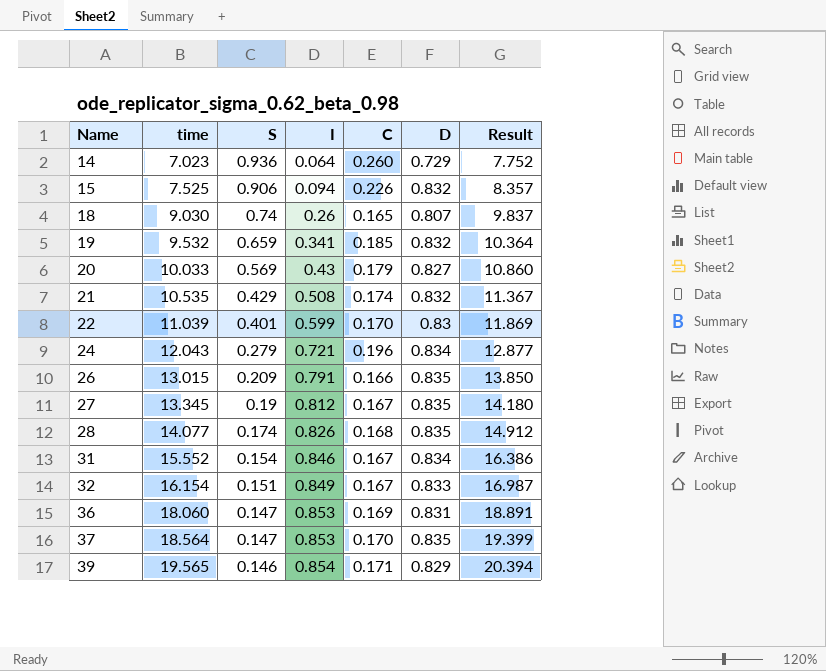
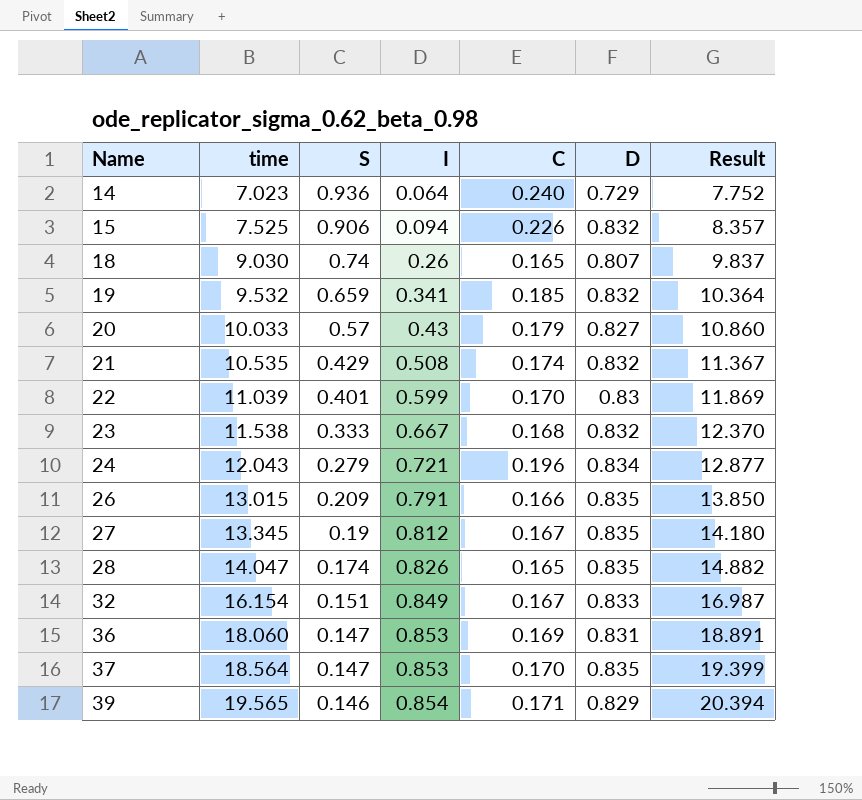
row 31: 15.552 | 0.154 | 0.846 | 0.167 | 0.834 | 16.386 -> none
14 | C: 0.260 -> 0.240
20 | S: 0.569 -> 0.57
row 23: none -> 11.538 | 0.333 | 0.667 | 0.168 | 0.832 | 12.370
28 | time: 14.077 -> 14.047
28 | C: 0.168 -> 0.165
28 | Result: 14.912 -> 14.882

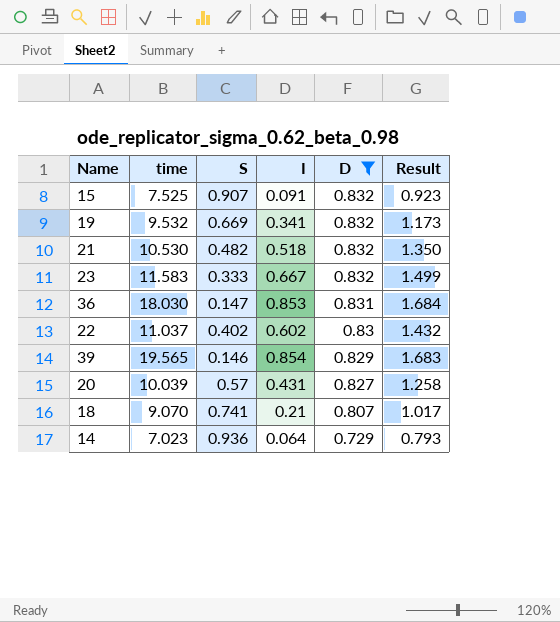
filter: none -> D <= 0.832
row order: Name ascending -> D descending
column C | position: 5 -> none
column Result | formula: [time] + [D] -> [I] + [D]
15 | S: 0.906 -> 0.907
15 | I: 0.094 -> 0.091
19 | S: 0.659 -> 0.669
21 | time: 10.535 -> 10.530
21 | S: 0.429 -> 0.482
21 | I: 0.508 -> 0.518
23 | time: 11.538 -> 11.583
36 | time: 18.060 -> 18.030
22 | time: 11.039 -> 11.037
22 | S: 0.401 -> 0.402
22 | I: 0.599 -> 0.602
20 | time: 10.033 -> 10.039
20 | I: 0.43 -> 0.431
18 | time: 9.030 -> 9.070
18 | S: 0.74 -> 0.741
18 | I: 0.26 -> 0.21

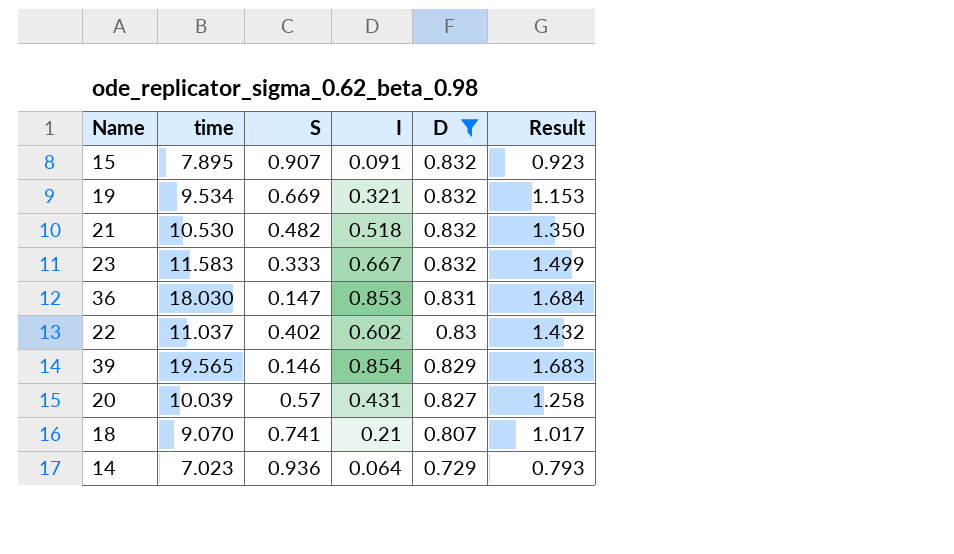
15 | time: 7.525 -> 7.895
19 | time: 9.532 -> 9.534
19 | I: 0.341 -> 0.321
19 | Result: 1.173 -> 1.153

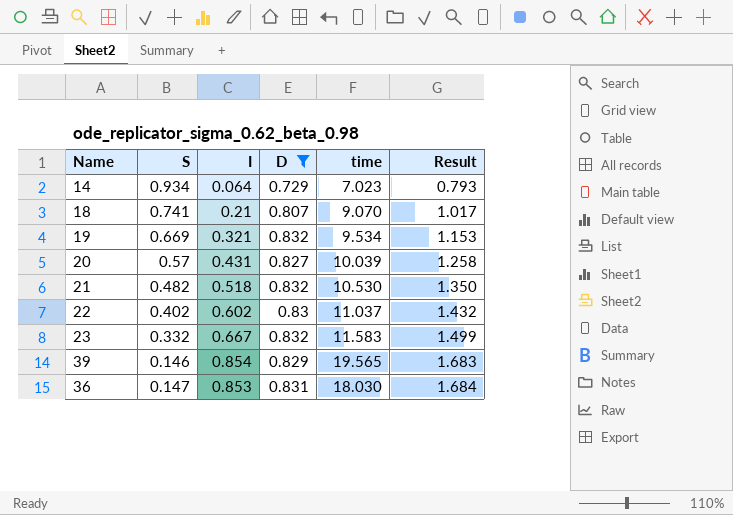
row order: D descending -> Result ascending
column time | position: 2 -> 5
row 15: 7.895 | 0.907 | 0.091 | 0.832 | 0.923 -> none
14 | S: 0.936 -> 0.934
23 | S: 0.333 -> 0.332

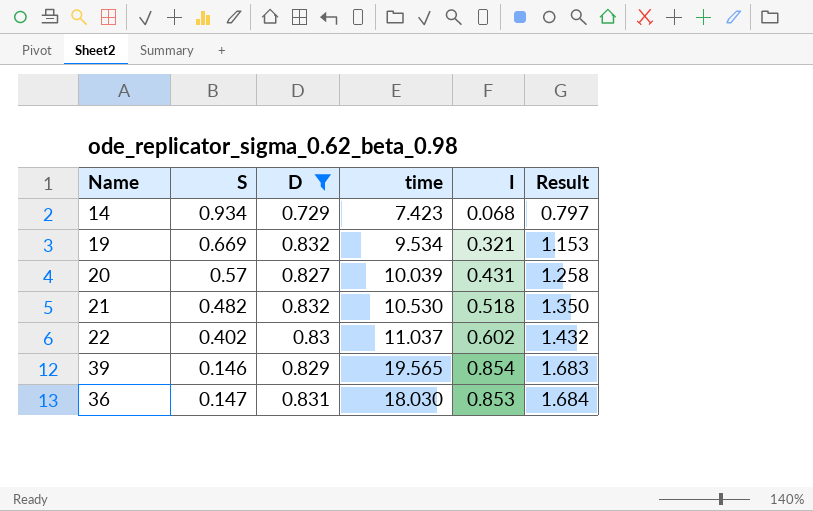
column I | position: 3 -> 5
row 18: 0.741 | 0.21 | 0.807 | 9.070 | 1.017 -> none
row 23: 0.332 | 0.667 | 0.832 | 11.583 | 1.499 -> none
14 | time: 7.023 -> 7.423
14 | I: 0.064 -> 0.068
14 | Result: 0.793 -> 0.797

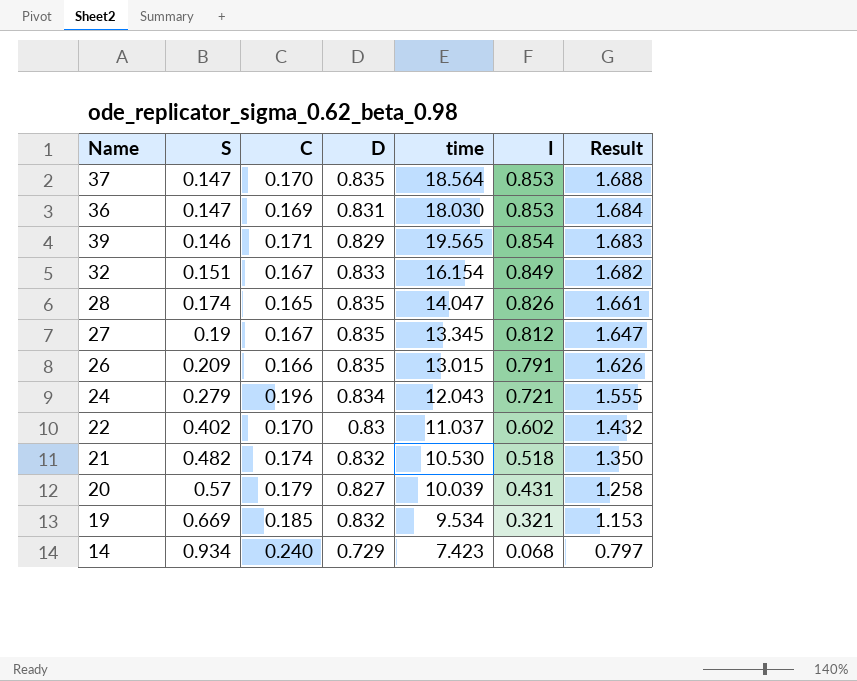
filter: D <= 0.832 -> none
row order: Result ascending -> Result descending
column C | position: none -> 3

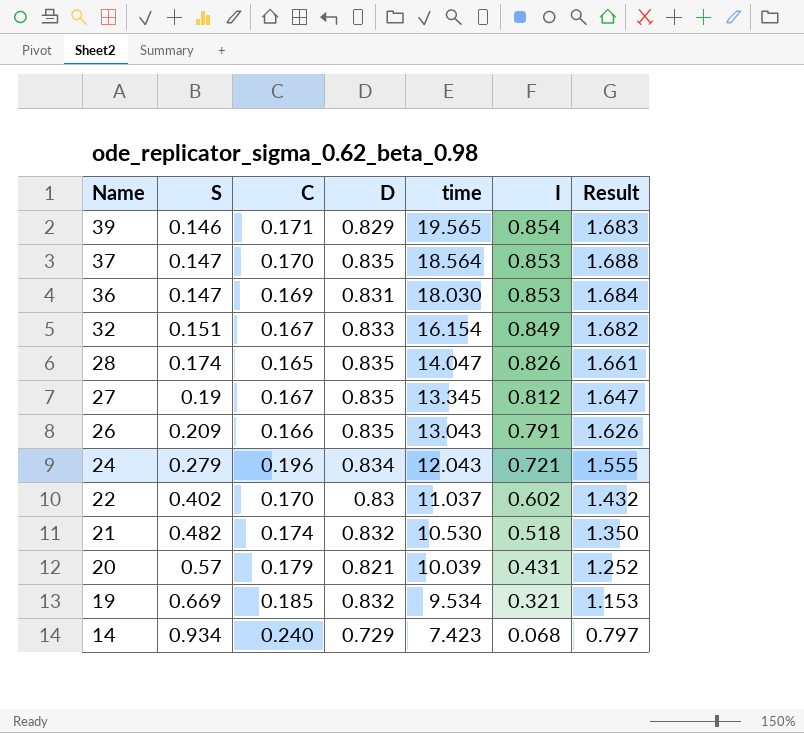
row order: Result descending -> Name descending
26 | time: 13.015 -> 13.043
20 | D: 0.827 -> 0.821
20 | Result: 1.258 -> 1.252

